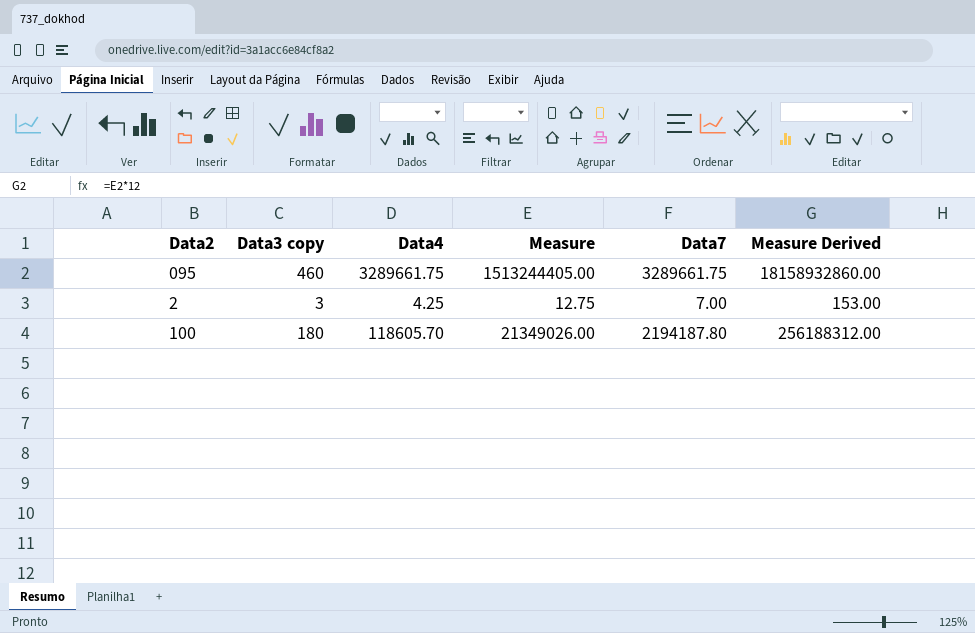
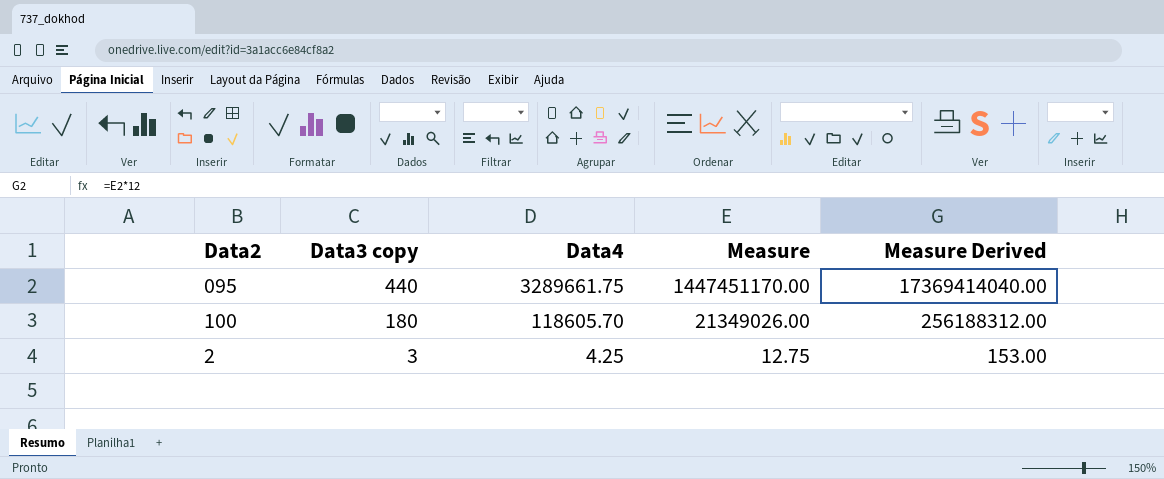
row order: none -> Data3 copy descending
column Data7 | position: 5 -> none
095 | Data3 copy: 460 -> 440
095 | Measure: 1513244405.00 -> 1447451170.00
095 | Measure Derived: 18158932860.00 -> 17369414040.00

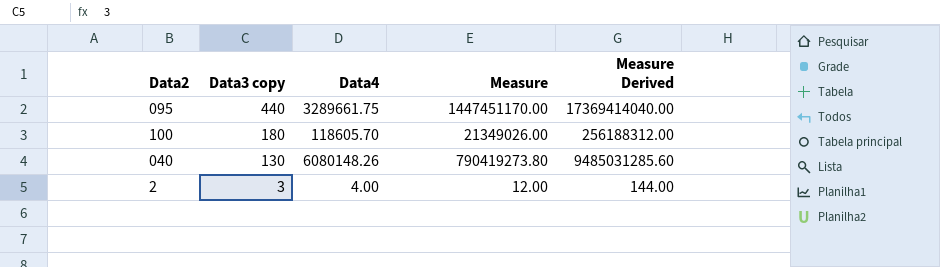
row 040: none -> 130 | 6080148.26 | 790419273.80 | 9485031285.60
2 | Data4: 4.25 -> 4.00
2 | Measure: 12.75 -> 12.00
2 | Measure Derived: 153.00 -> 144.00

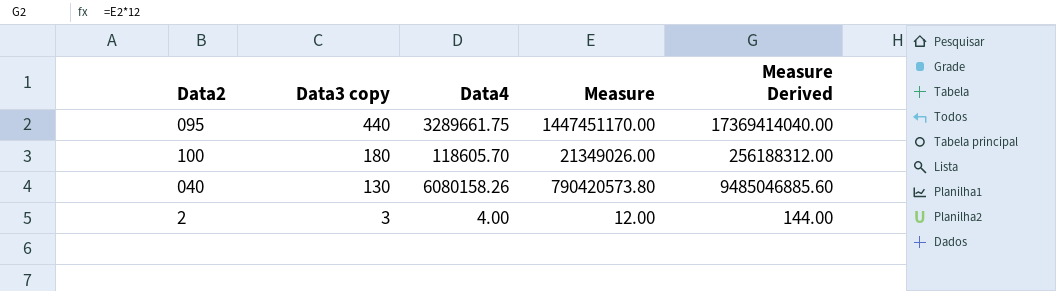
040 | Data4: 6080148.26 -> 6080158.26
040 | Measure: 790419273.80 -> 790420573.80
040 | Measure Derived: 9485031285.60 -> 9485046885.60

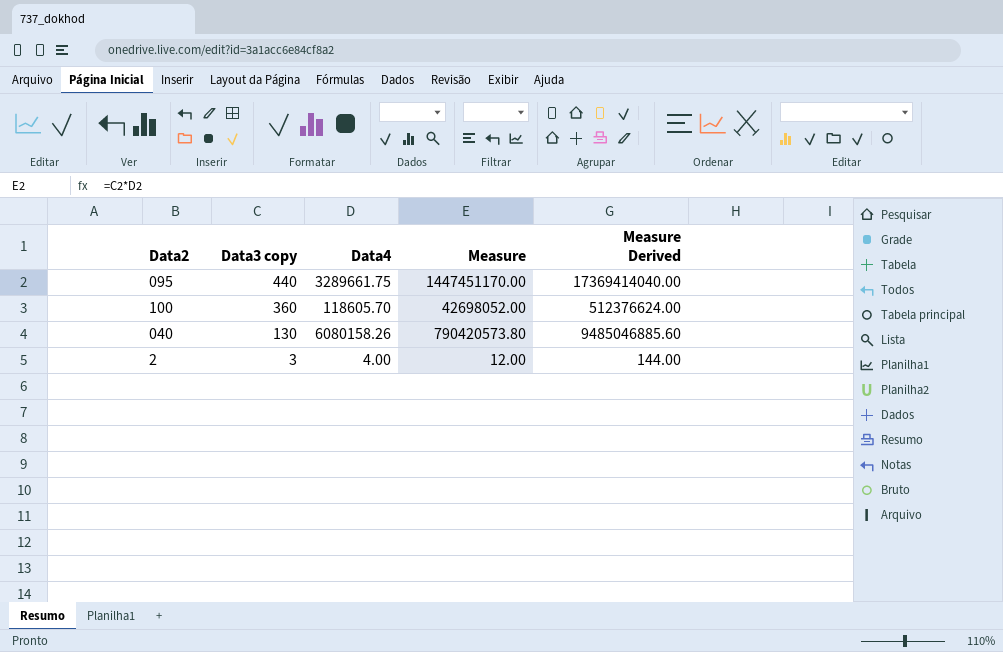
100 | Data3 copy: 180 -> 360
100 | Measure: 21349026.00 -> 42698052.00
100 | Measure Derived: 256188312.00 -> 512376624.00

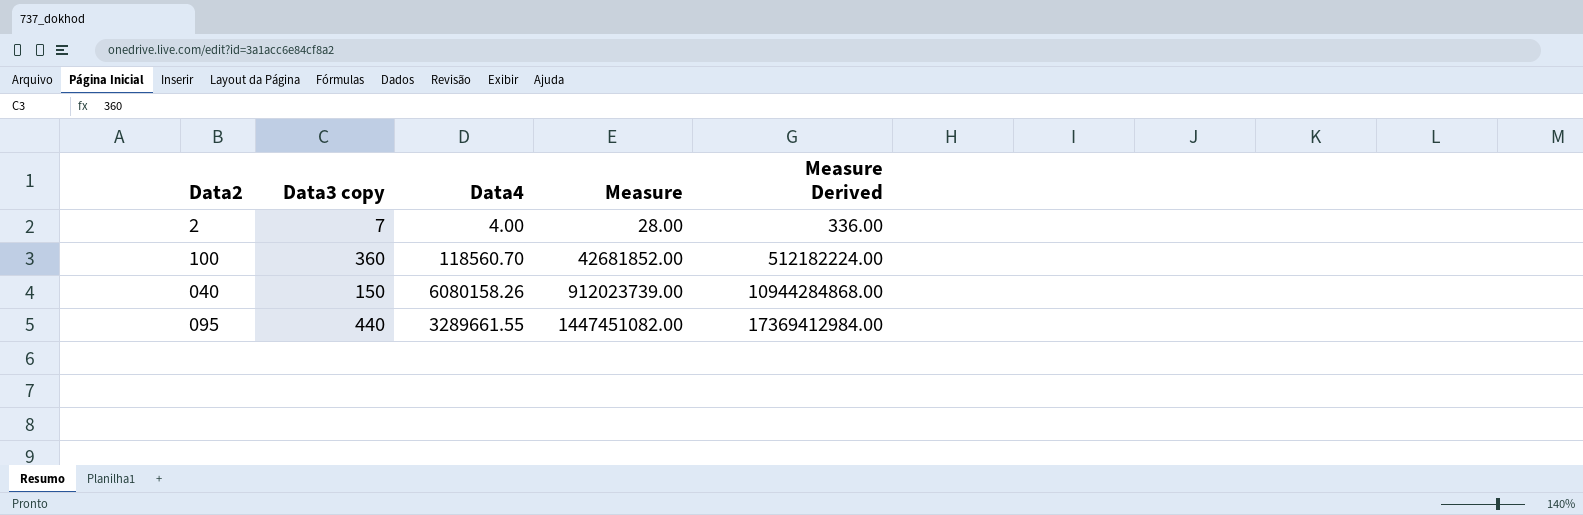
row order: Data3 copy descending -> Measure ascending
2 | Data3 copy: 3 -> 7
2 | Measure: 12.00 -> 28.00
2 | Measure Derived: 144.00 -> 336.00
100 | Data4: 118605.70 -> 118560.70
100 | Measure: 42698052.00 -> 42681852.00
100 | Measure Derived: 512376624.00 -> 512182224.00
040 | Data3 copy: 130 -> 150
040 | Measure: 790420573.80 -> 912023739.00
040 | Measure Derived: 9485046885.60 -> 10944284868.00
095 | Data4: 3289661.75 -> 3289661.55
095 | Measure: 1447451170.00 -> 1447451082.00
095 | Measure Derived: 17369414040.00 -> 17369412984.00

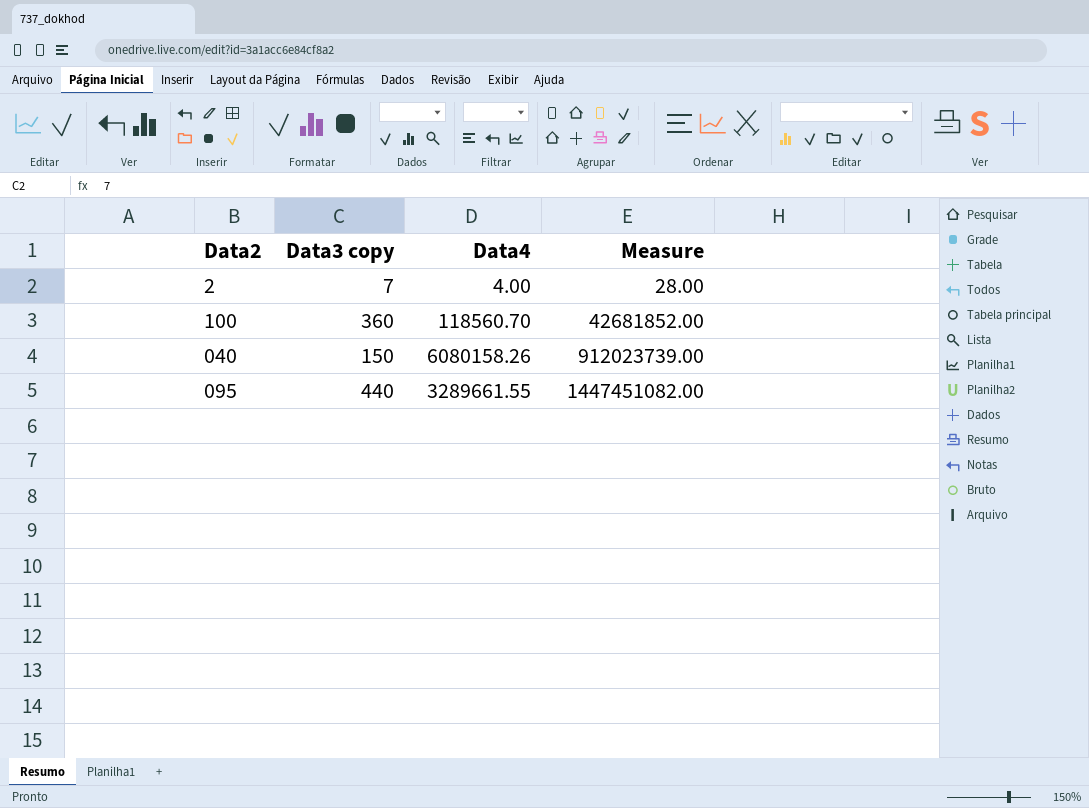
column Measure Derived | formula: [Measure] * 12 -> none

